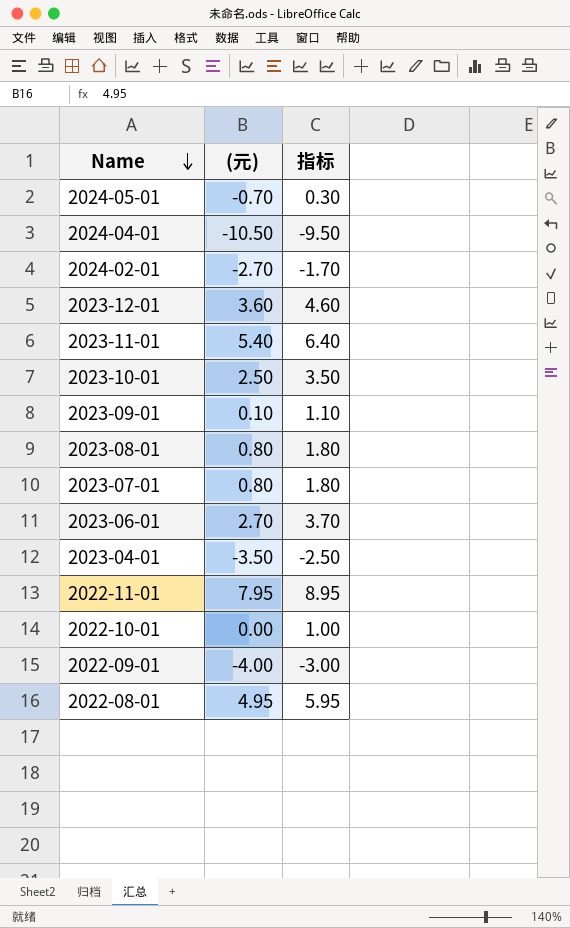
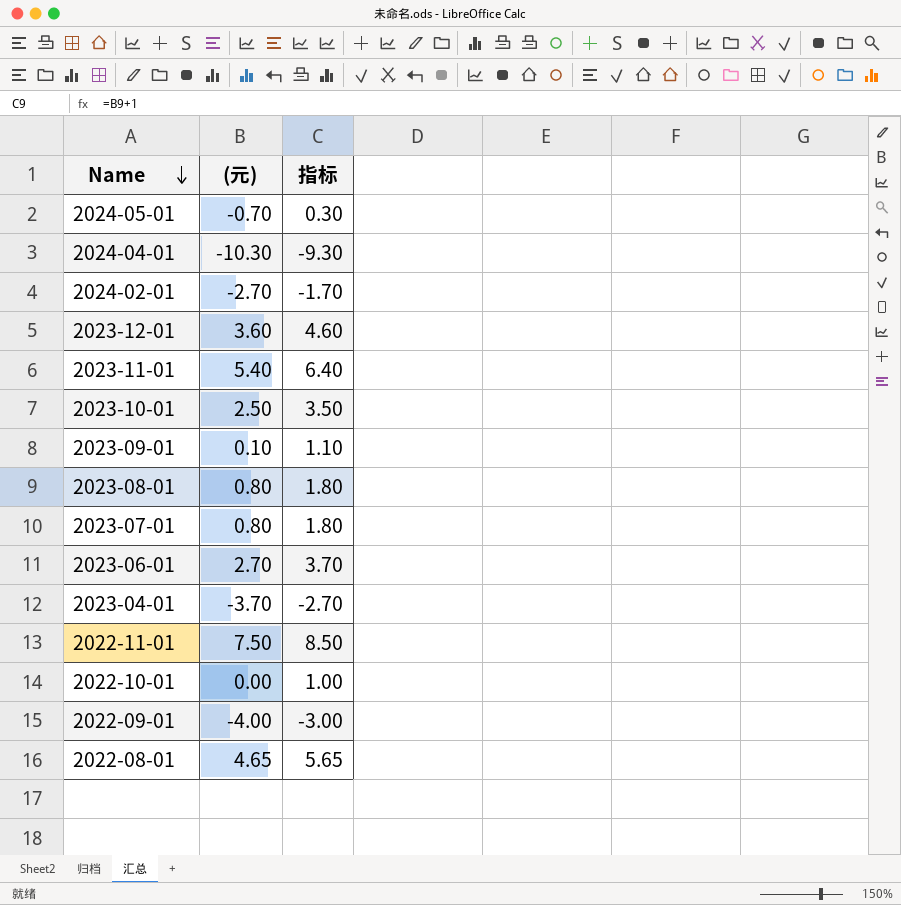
2024-04-01 | (元): -10.50 -> -10.30
2024-04-01 | 指标: -9.50 -> -9.30
2023-04-01 | (元): -3.50 -> -3.70
2023-04-01 | 指标: -2.50 -> -2.70
2022-11-01 | (元): 7.95 -> 7.50
2022-11-01 | 指标: 8.95 -> 8.50
2022-08-01 | (元): 4.95 -> 4.65
2022-08-01 | 指标: 5.95 -> 5.65

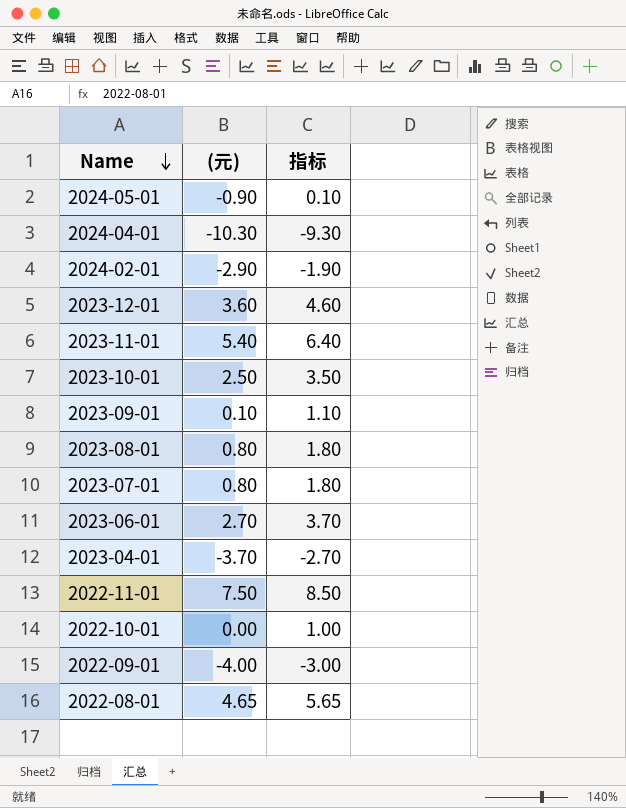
2024-05-01 | (元): -0.70 -> -0.90
2024-05-01 | 指标: 0.30 -> 0.10
2024-02-01 | (元): -2.70 -> -2.90
2024-02-01 | 指标: -1.70 -> -1.90

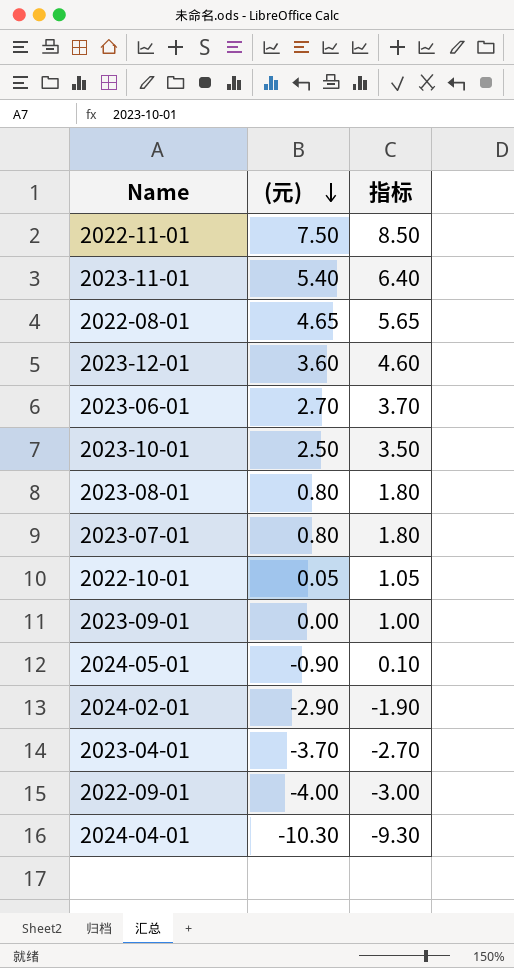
row order: Name descending -> (元) descending
2022-10-01 | (元): 0.00 -> 0.05
2022-10-01 | 指标: 1.00 -> 1.05
2023-09-01 | (元): 0.10 -> 0.00
2023-09-01 | 指标: 1.10 -> 1.00

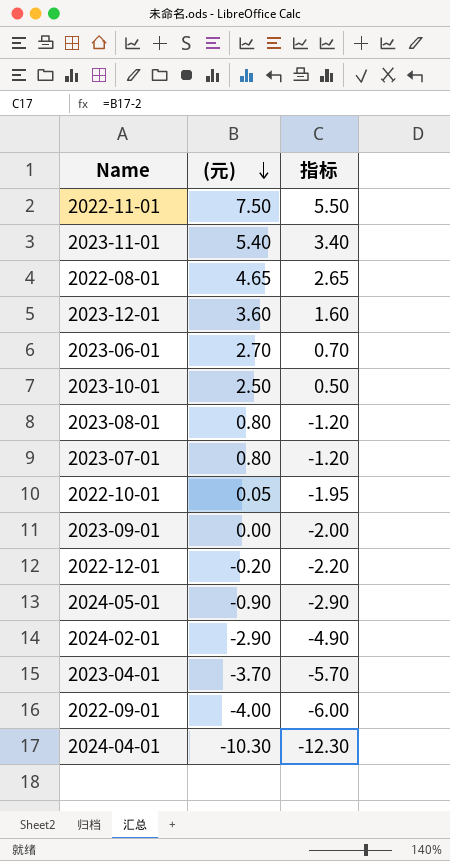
column 指标 | formula: [(元)] + 1 -> [(元)] - 2
row 2022-12-01: none -> -0.20 | -2.20

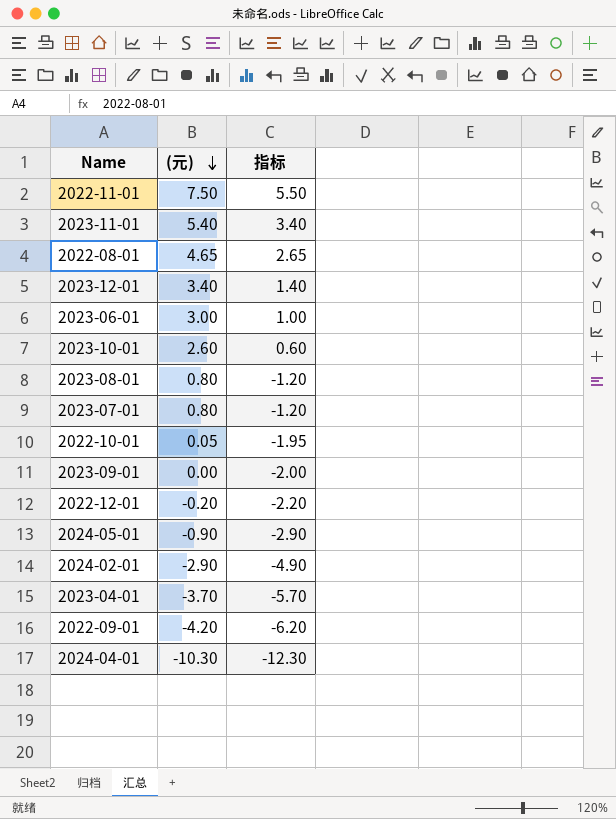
2023-12-01 | (元): 3.60 -> 3.40
2023-12-01 | 指标: 1.60 -> 1.40
2023-06-01 | (元): 2.70 -> 3.00
2023-06-01 | 指标: 0.70 -> 1.00
2023-10-01 | (元): 2.50 -> 2.60
2023-10-01 | 指标: 0.50 -> 0.60
2022-09-01 | (元): -4.00 -> -4.20
2022-09-01 | 指标: -6.00 -> -6.20

